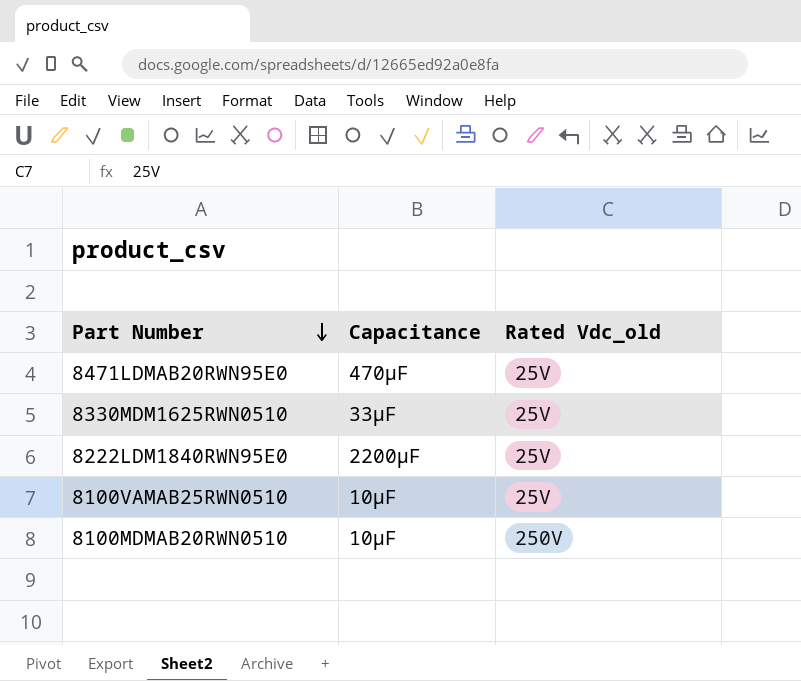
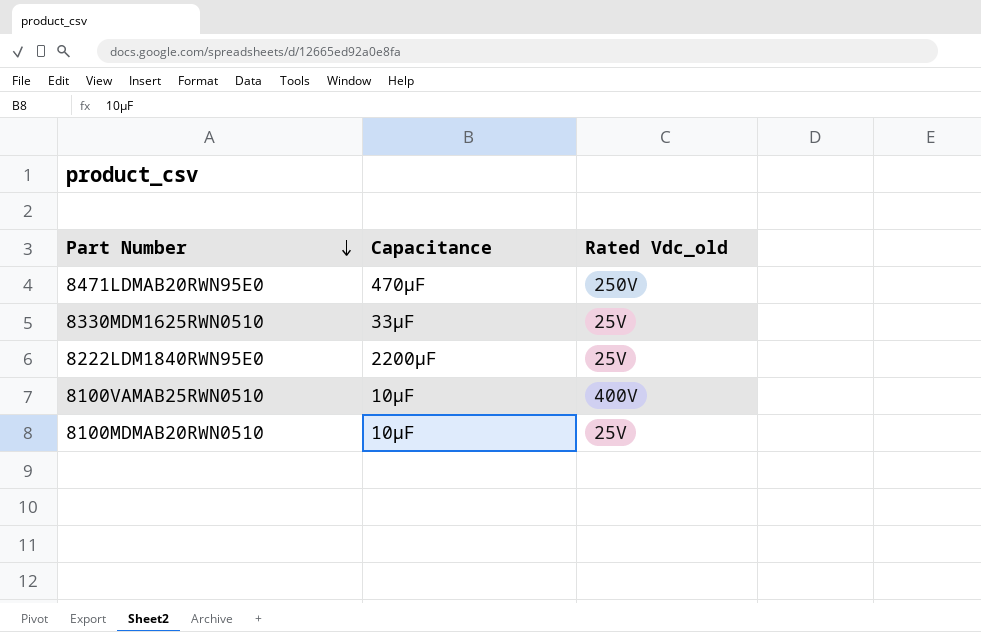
8471LDMAB20RWN95E0 | Rated Vdc_old: 25V -> 250V
8100VAMAB25RWN0510 | Rated Vdc_old: 25V -> 400V
8100MDMAB20RWN0510 | Rated Vdc_old: 250V -> 25V

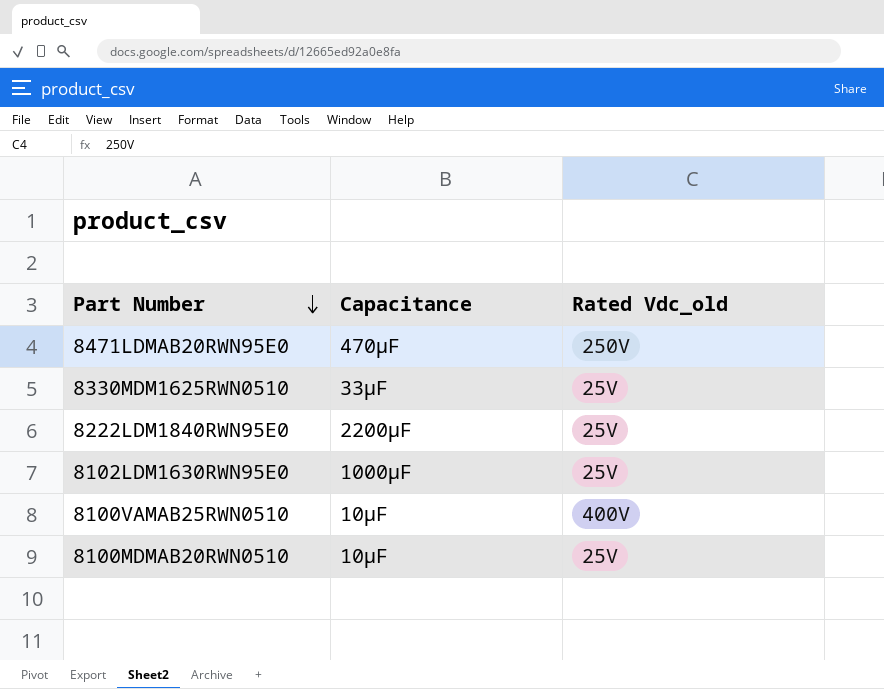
row 8102LDM1630RWN95E0: none -> 1000μF | 25V

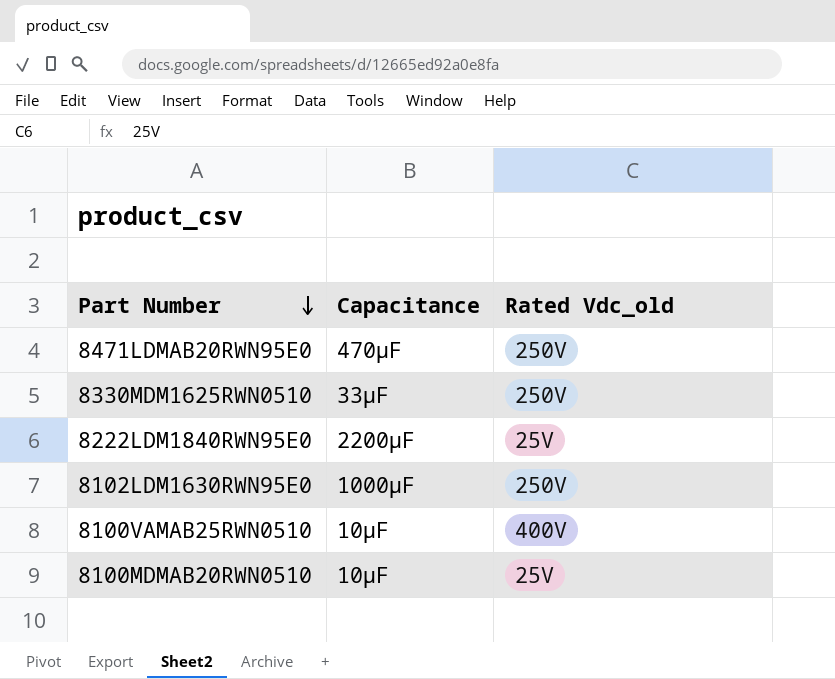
8330MDM1625RWN0510 | Rated Vdc_old: 25V -> 250V
8102LDM1630RWN95E0 | Rated Vdc_old: 25V -> 250V

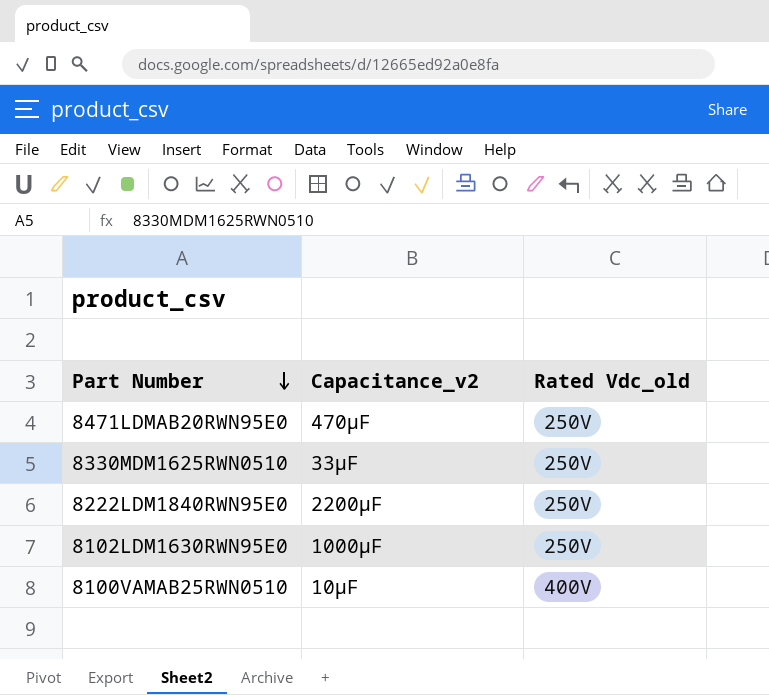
column name: Capacitance -> Capacitance_v2
row 8100MDMAB20RWN0510: 10μF | 25V -> none
8222LDM1840RWN95E0 | Rated Vdc_old: 25V -> 250V

